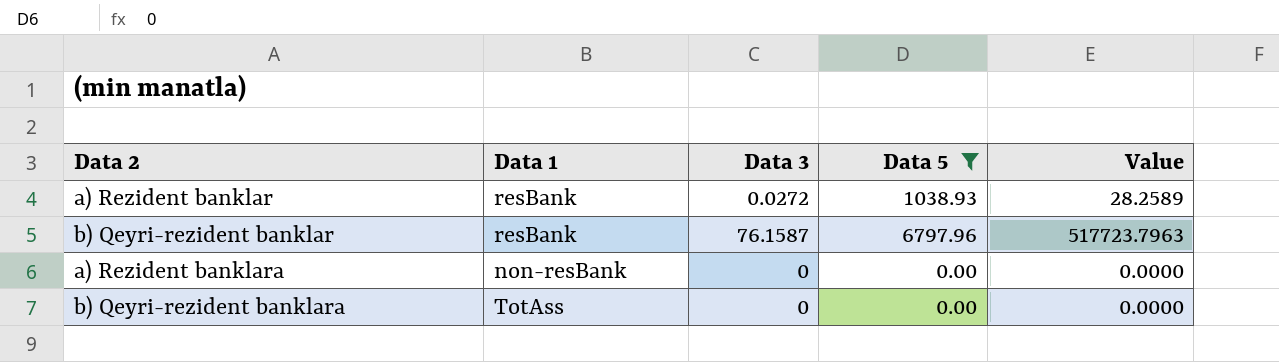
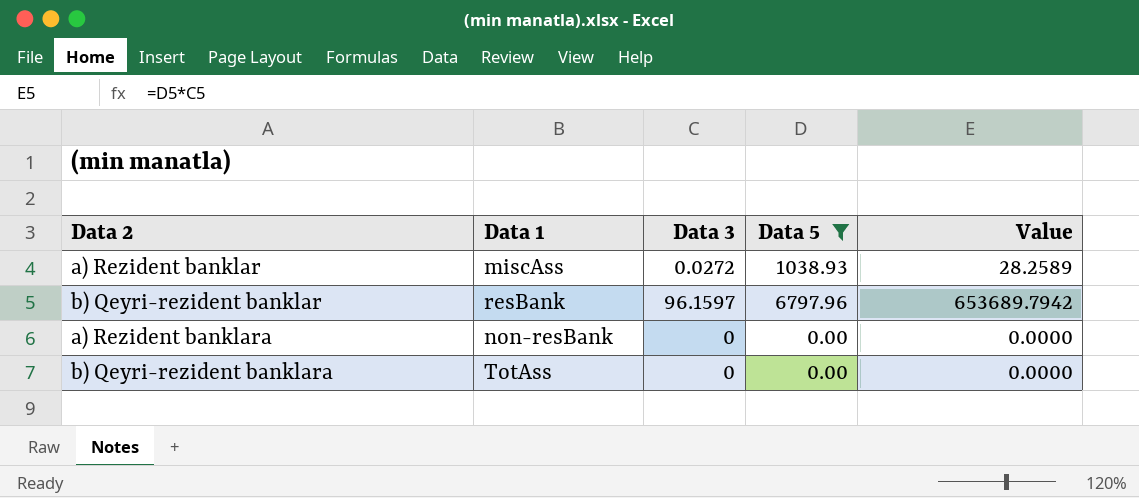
a) Rezident banklar | Data 1: resBank -> miscAss
b) Qeyri-rezident banklar | Data 3: 76.1587 -> 96.1597
b) Qeyri-rezident banklar | Value: 517723.7963 -> 653689.7942

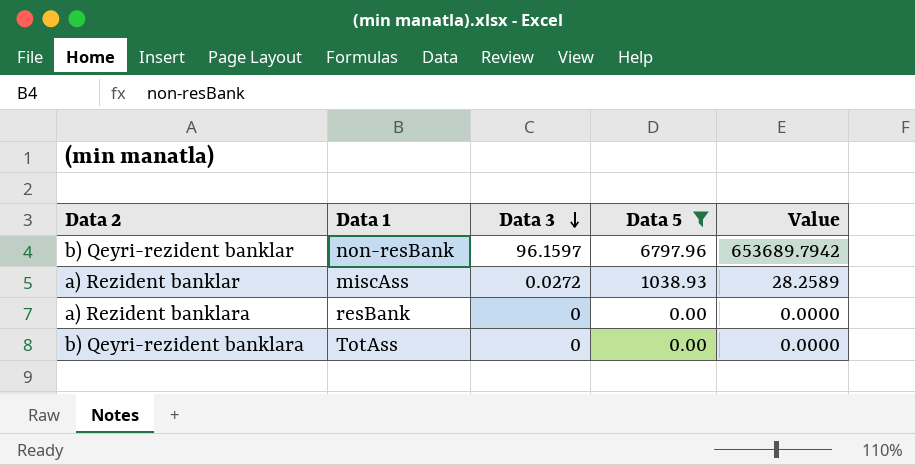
row order: none -> Data 3 descending
b) Qeyri-rezident banklar | Data 1: resBank -> non-resBank
a) Rezident banklara | Data 1: non-resBank -> resBank

